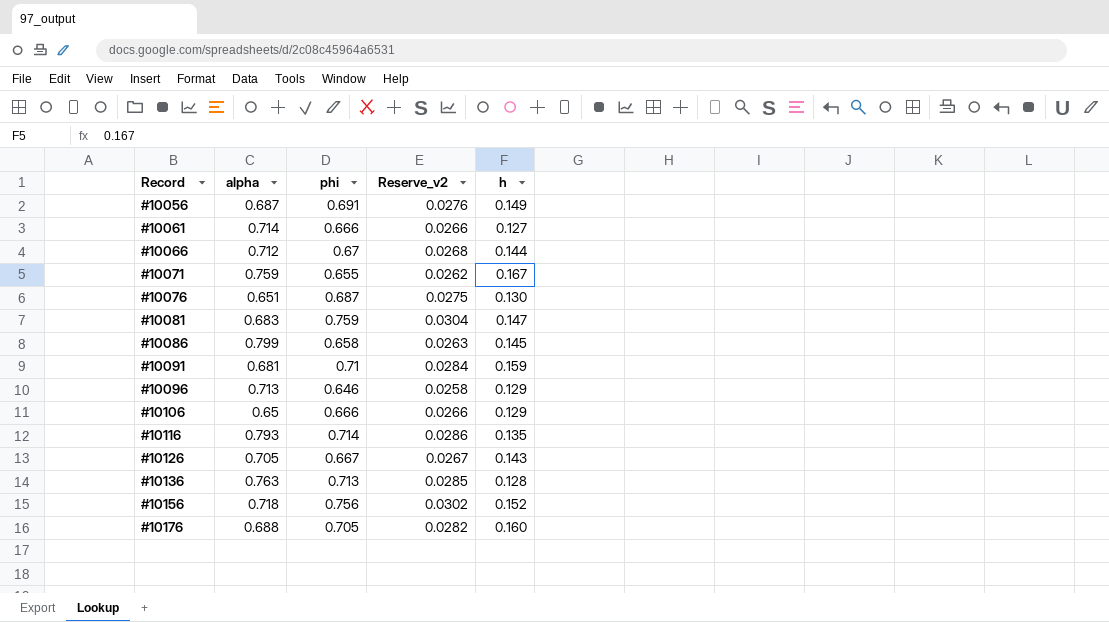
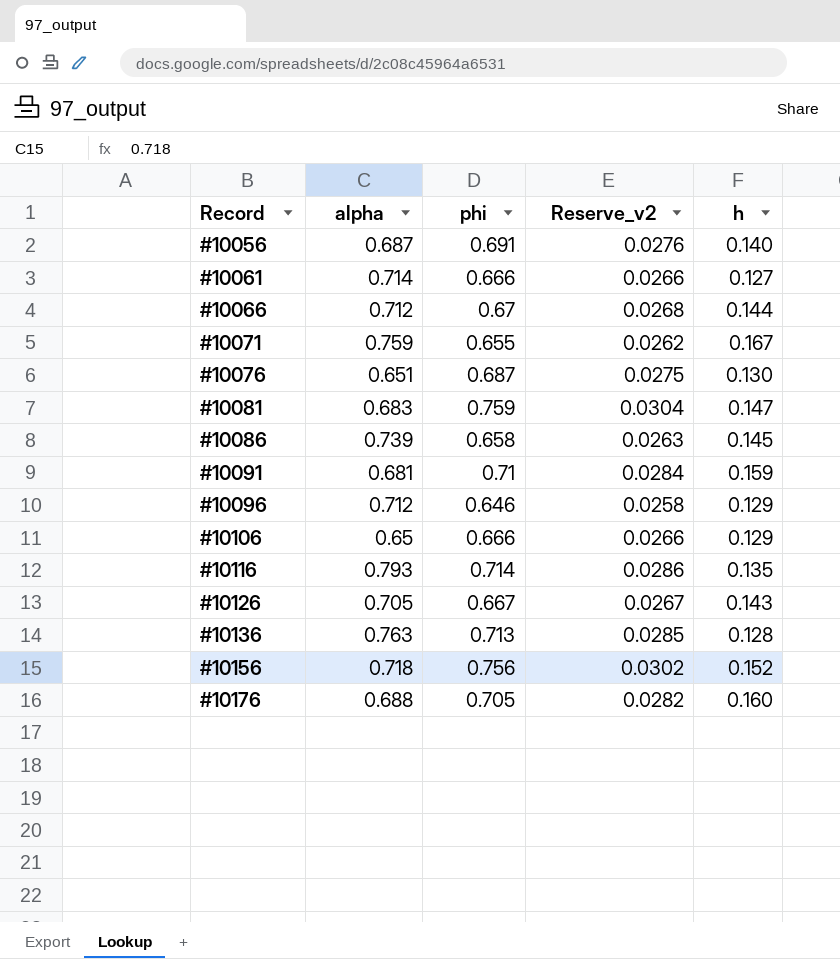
#10056 | h: 0.149 -> 0.140
#10086 | alpha: 0.799 -> 0.739
#10096 | alpha: 0.713 -> 0.712

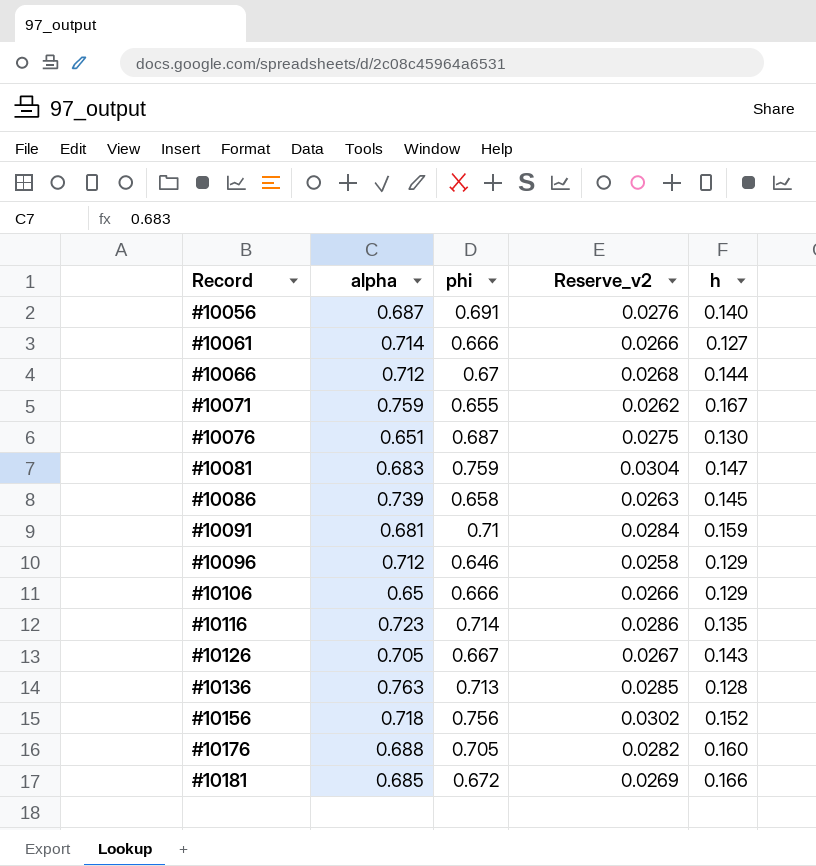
#10116 | alpha: 0.793 -> 0.723
row #10181: none -> 0.685 | 0.672 | 0.0269 | 0.166

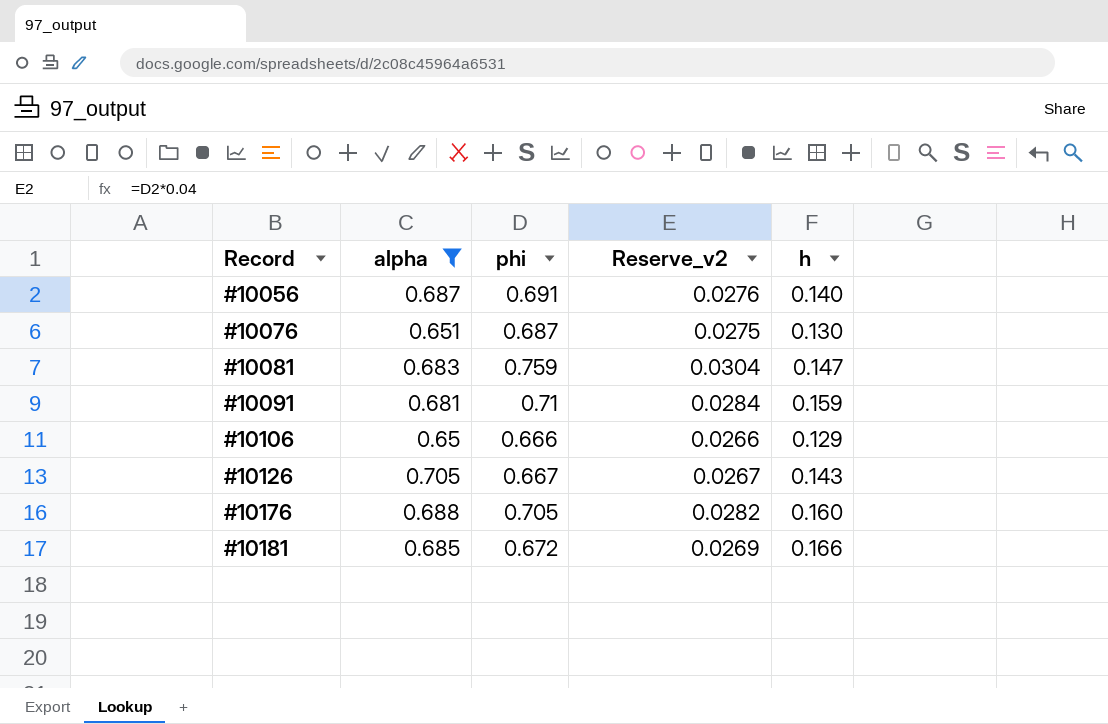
filter: none -> alpha <= 0.705

